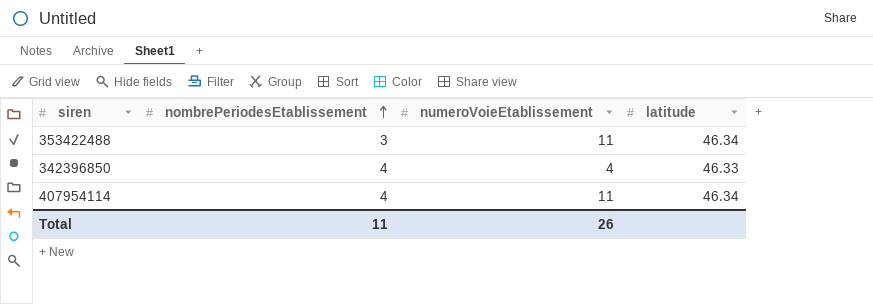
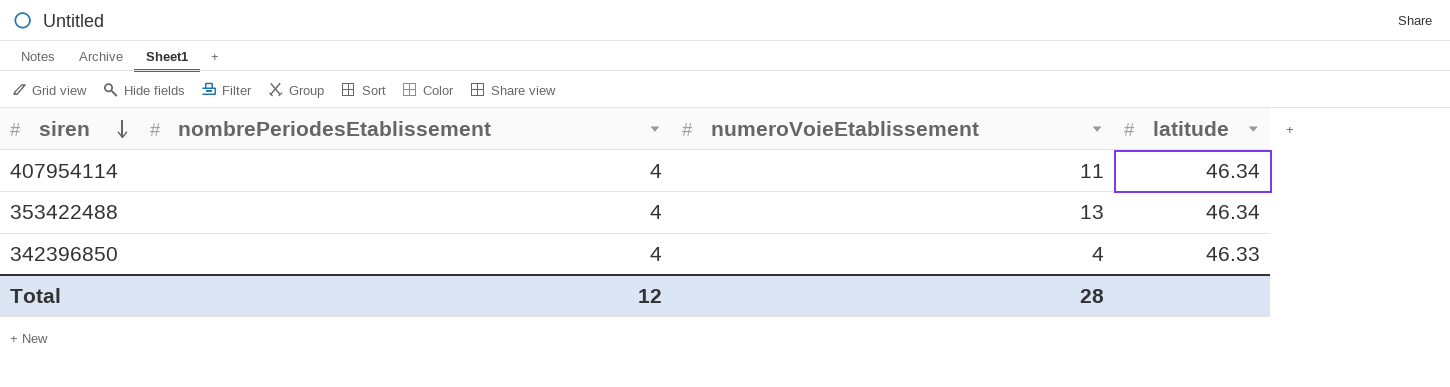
row order: nombrePeriodesEtablissement ascending -> siren descending
353422488 | nombrePeriodesEtablissement: 3 -> 4
353422488 | numeroVoieEtablissement: 11 -> 13
Total | nombrePeriodesEtablissement: 11 -> 12
Total | numeroVoieEtablissement: 26 -> 28

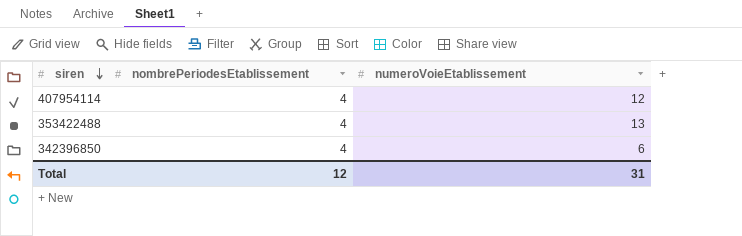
column latitude | position: 4 -> none
407954114 | numeroVoieEtablissement: 11 -> 12
342396850 | numeroVoieEtablissement: 4 -> 6
Total | numeroVoieEtablissement: 28 -> 31

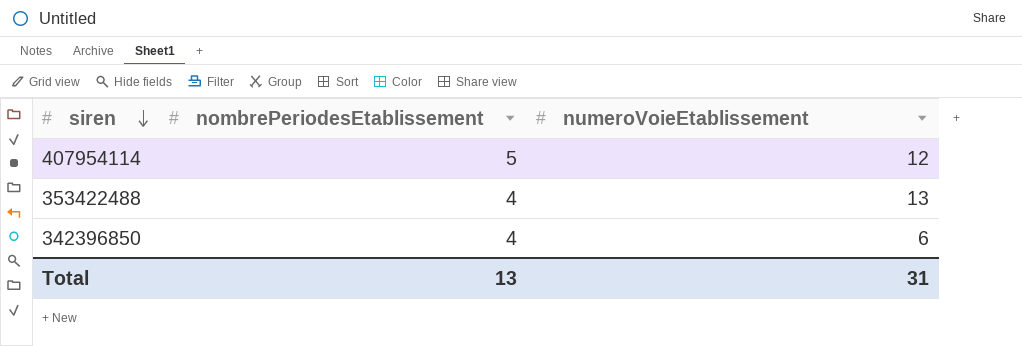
407954114 | nombrePeriodesEtablissement: 4 -> 5
Total | nombrePeriodesEtablissement: 12 -> 13

